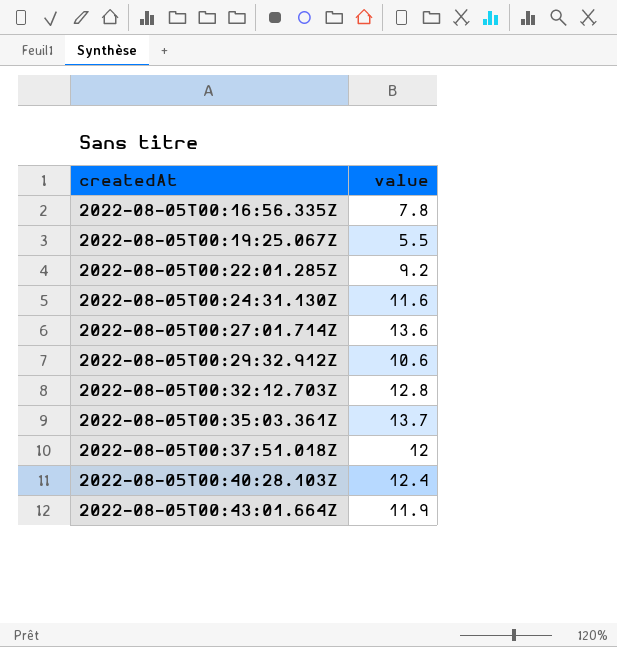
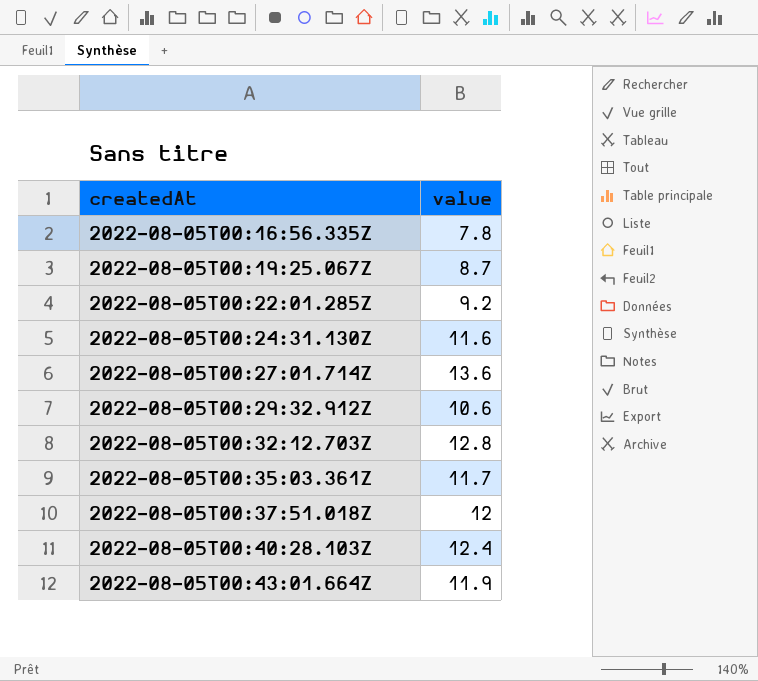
2022-08-05T00:19:25.067Z | value: 5.5 -> 8.7
2022-08-05T00:35:03.361Z | value: 13.7 -> 11.7

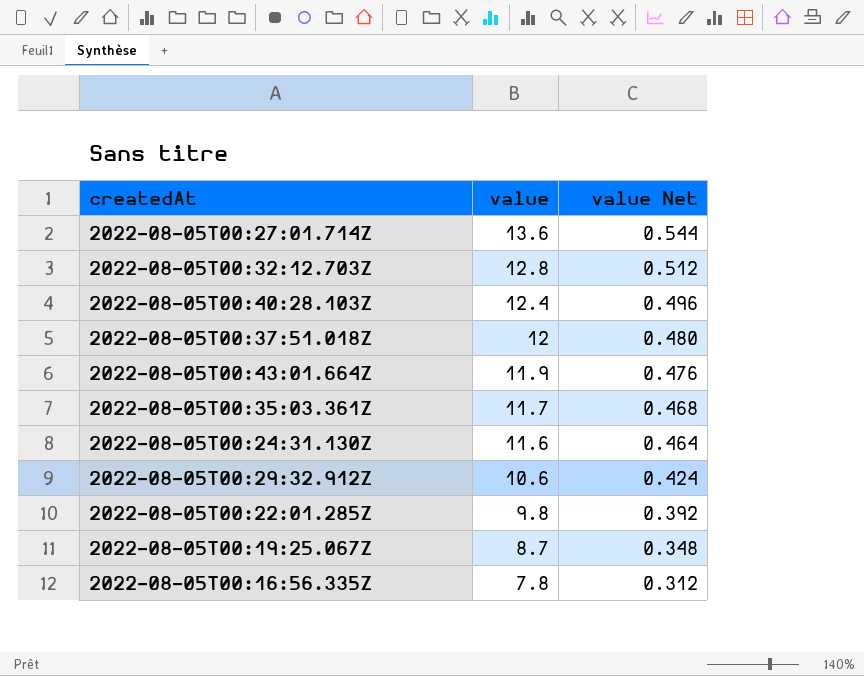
row order: createdAt ascending -> value descending
column value Net | formula: none -> [value] * 0.04
2022-08-05T00:22:01.285Z | value: 9.2 -> 9.8

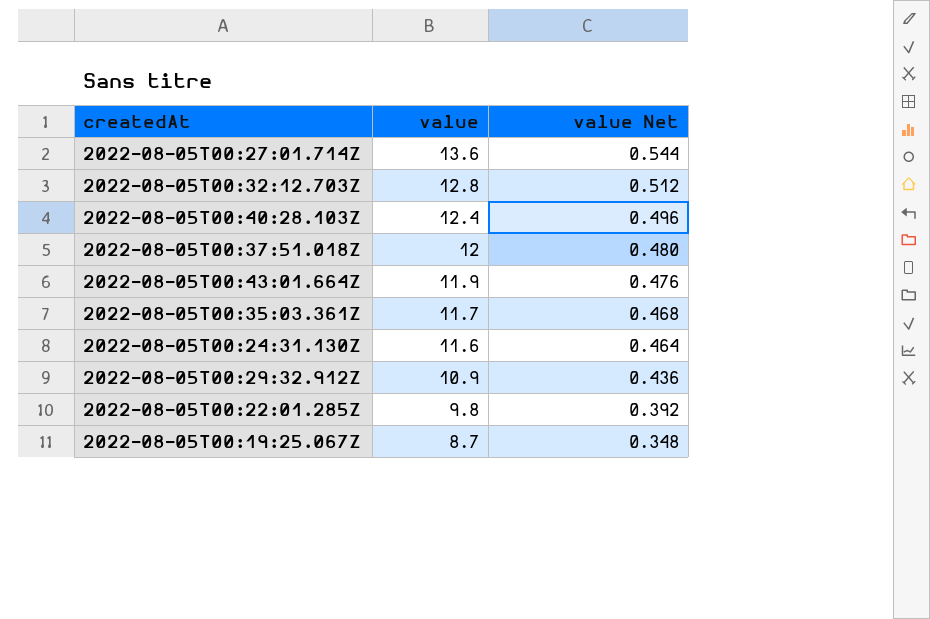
row 2022-08-05T00:16:56.335Z: 7.8 | 0.312 -> none
2022-08-05T00:29:32.912Z | value: 10.6 -> 10.9
2022-08-05T00:29:32.912Z | value Net: 0.424 -> 0.436

